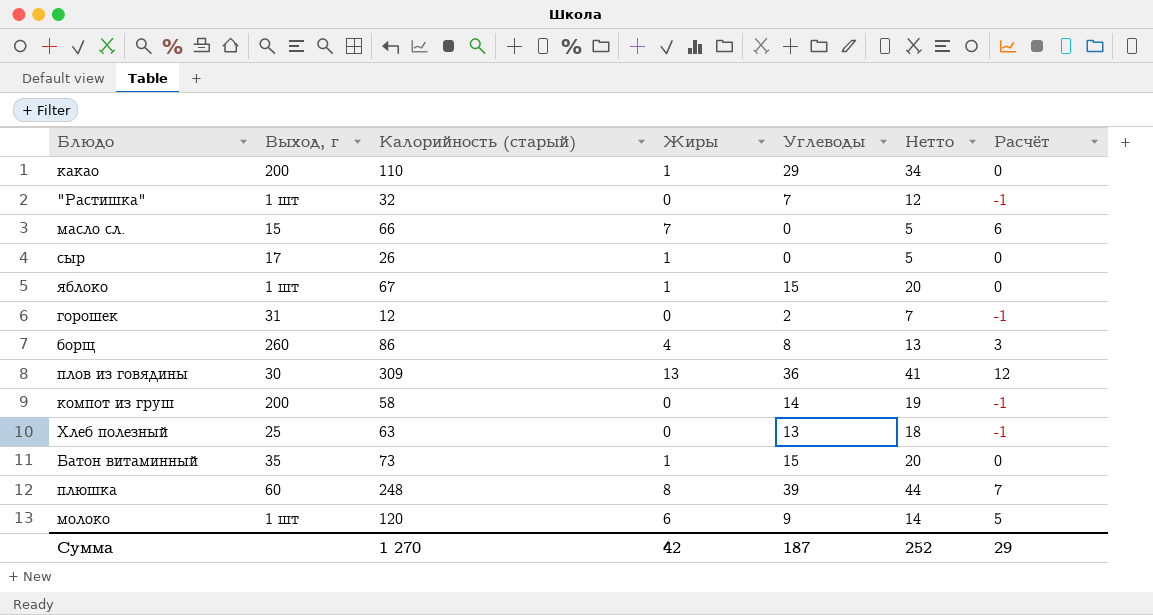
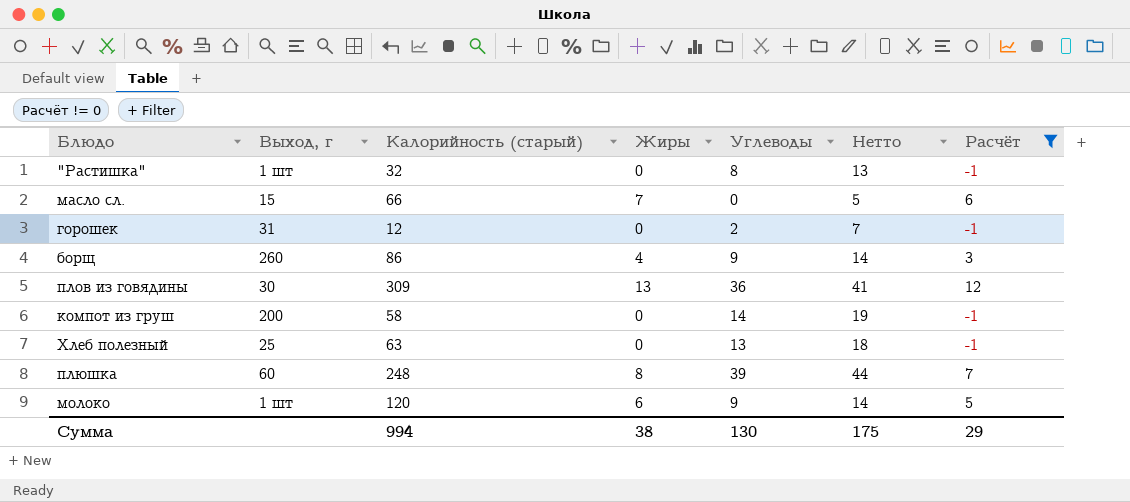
filter: none -> Расчёт != 0
"Растишка" | Углеводы: 7 -> 8
"Растишка" | Нетто: 12 -> 13
борщ | Углеводы: 8 -> 9
борщ | Нетто: 13 -> 14
Сумма | Калорийность (старый): 1 270 -> 994
Сумма | Жиры: 42 -> 38
Сумма | Углеводы: 187 -> 130
Сумма | Нетто: 252 -> 175

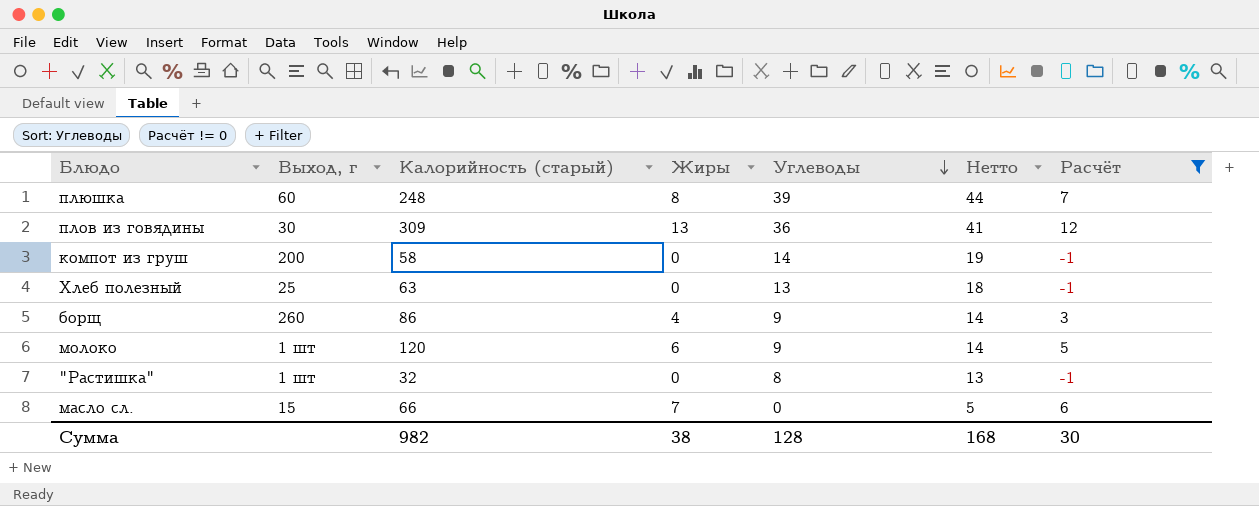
row order: none -> Углеводы descending
row горошек: 31 | 12 | 0 | 2 | 7 | -1 -> none
Сумма | Калорийность (старый): 994 -> 982
Сумма | Углеводы: 130 -> 128
Сумма | Нетто: 175 -> 168
Сумма | Расчёт: 29 -> 30

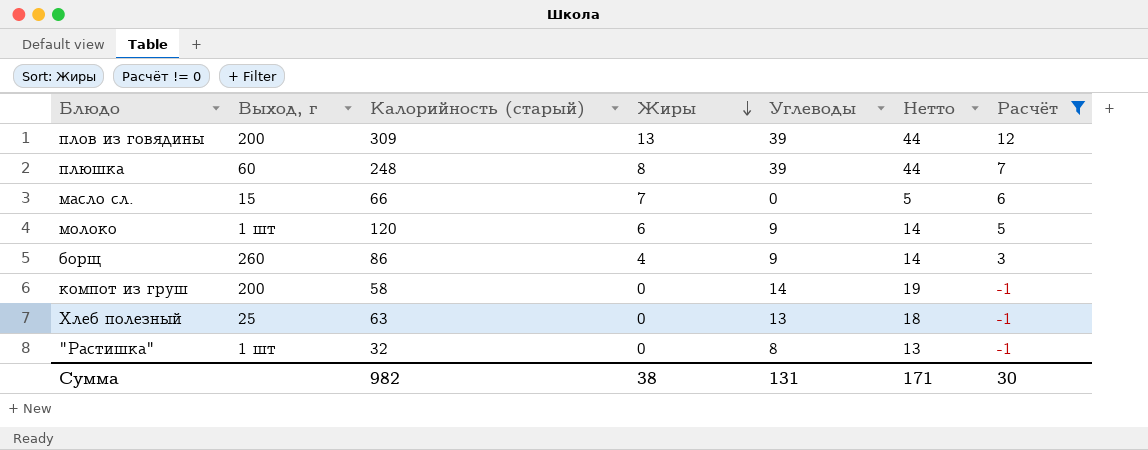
row order: Углеводы descending -> Жиры descending
плов из говядины | Выход, г: 30 -> 200
плов из говядины | Углеводы: 36 -> 39
плов из говядины | Нетто: 41 -> 44
Сумма | Углеводы: 128 -> 131
Сумма | Нетто: 168 -> 171

